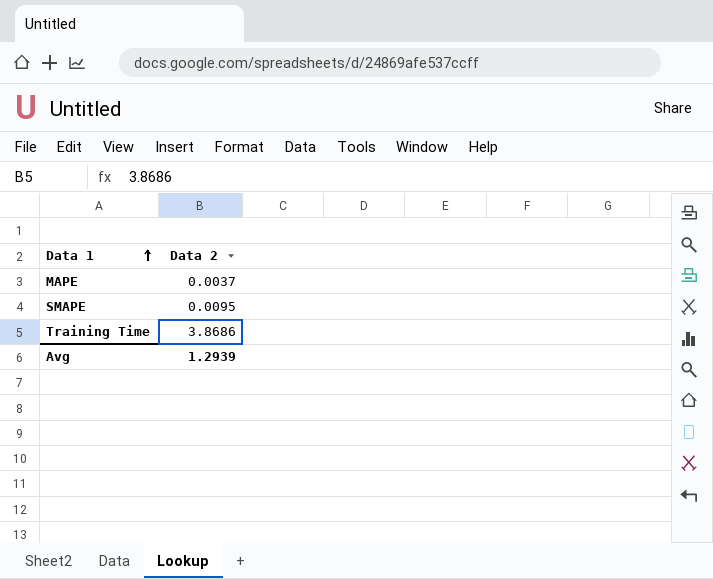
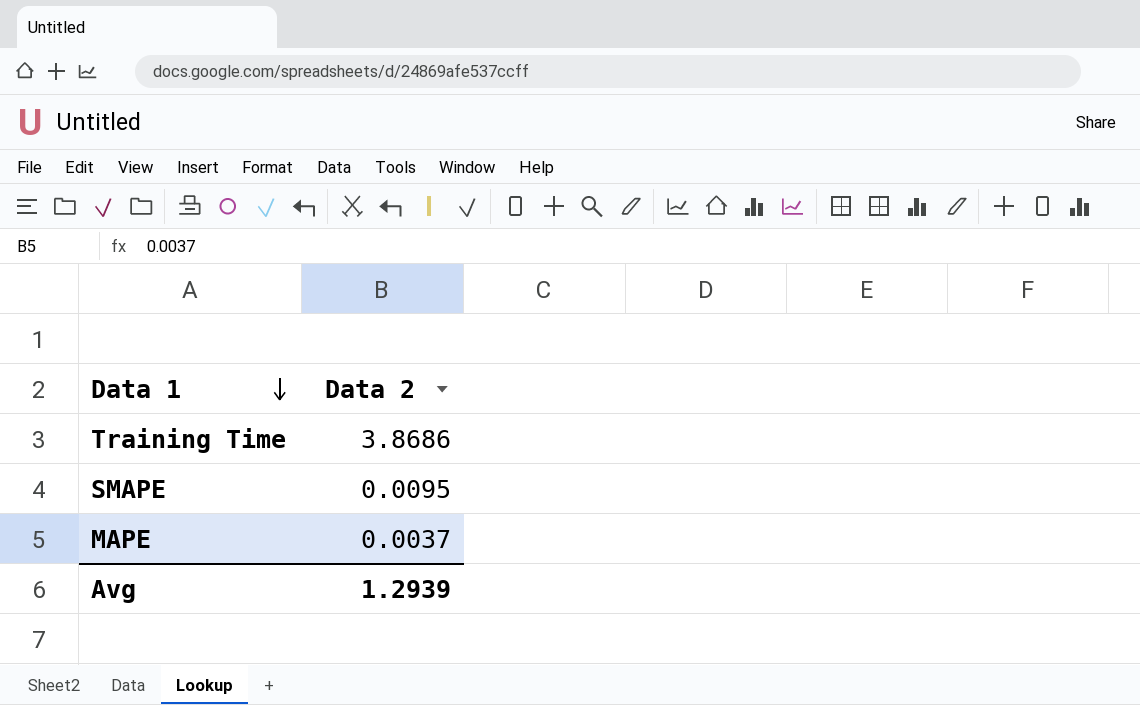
row order: Data 1 ascending -> Data 1 descending

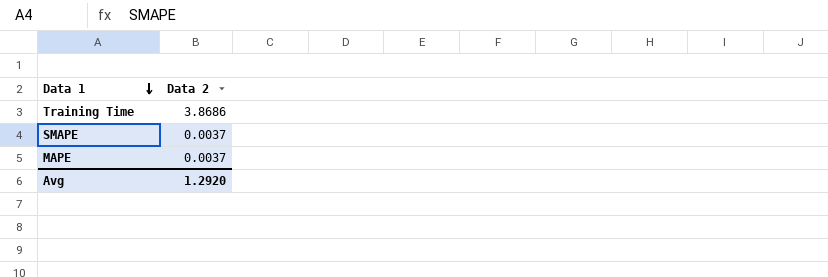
SMAPE | Data 2: 0.0095 -> 0.0037
Avg | Data 2: 1.2939 -> 1.2920

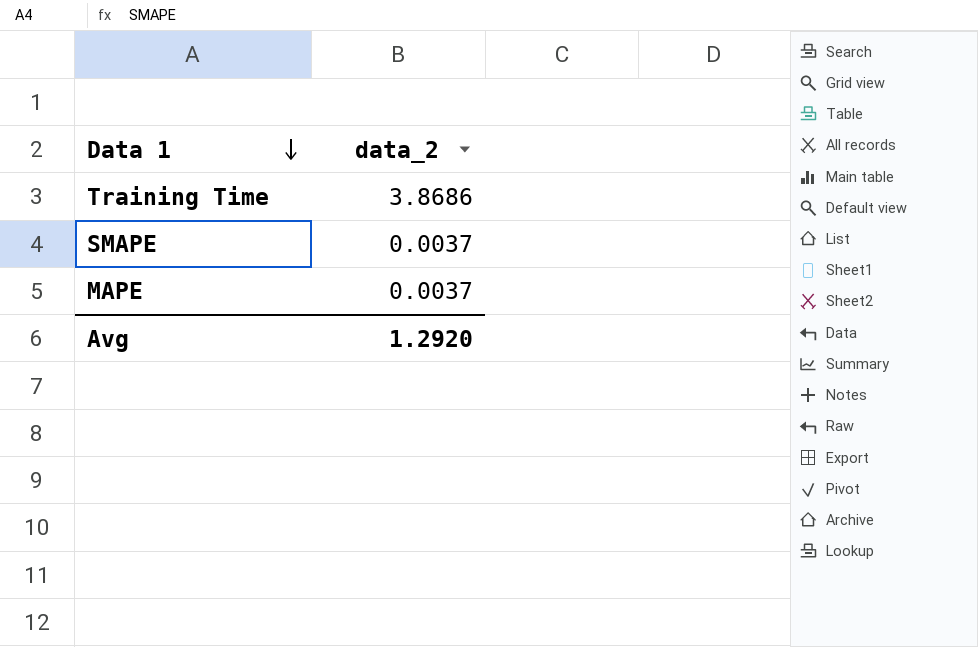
column name: Data 2 -> data_2

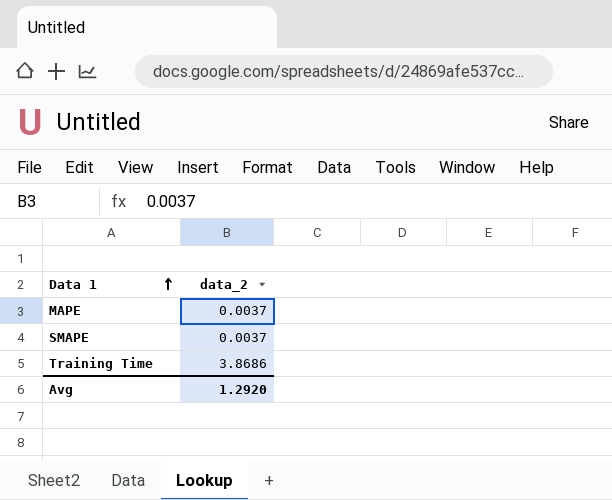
row order: Data 1 descending -> Data 1 ascending

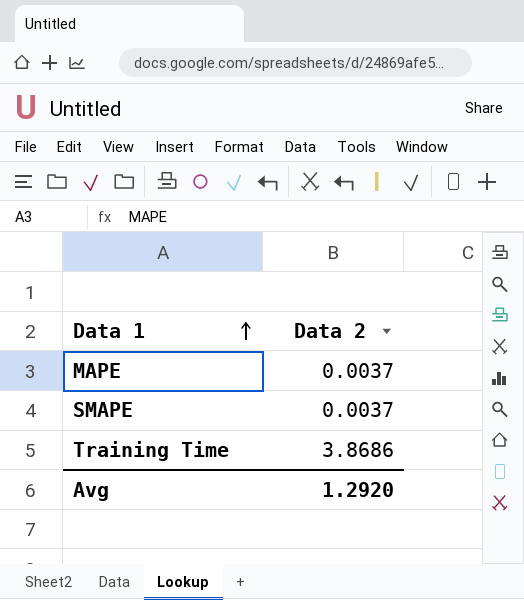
column name: data_2 -> Data 2

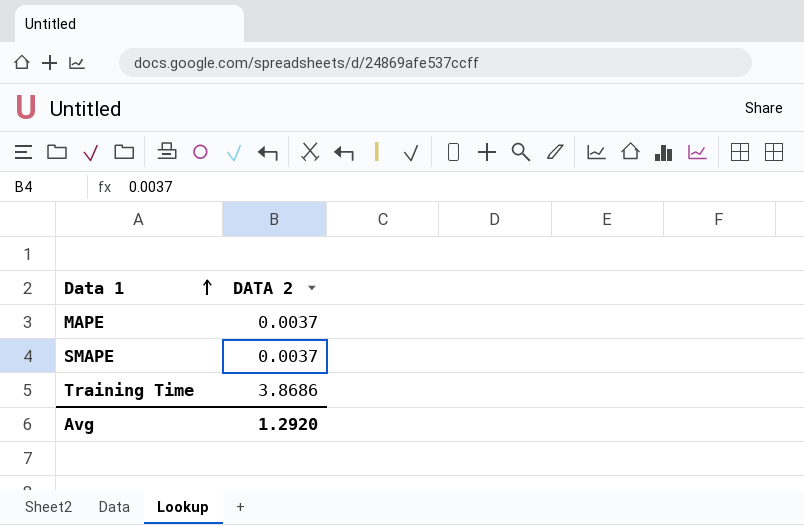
column name: Data 2 -> DATA 2

